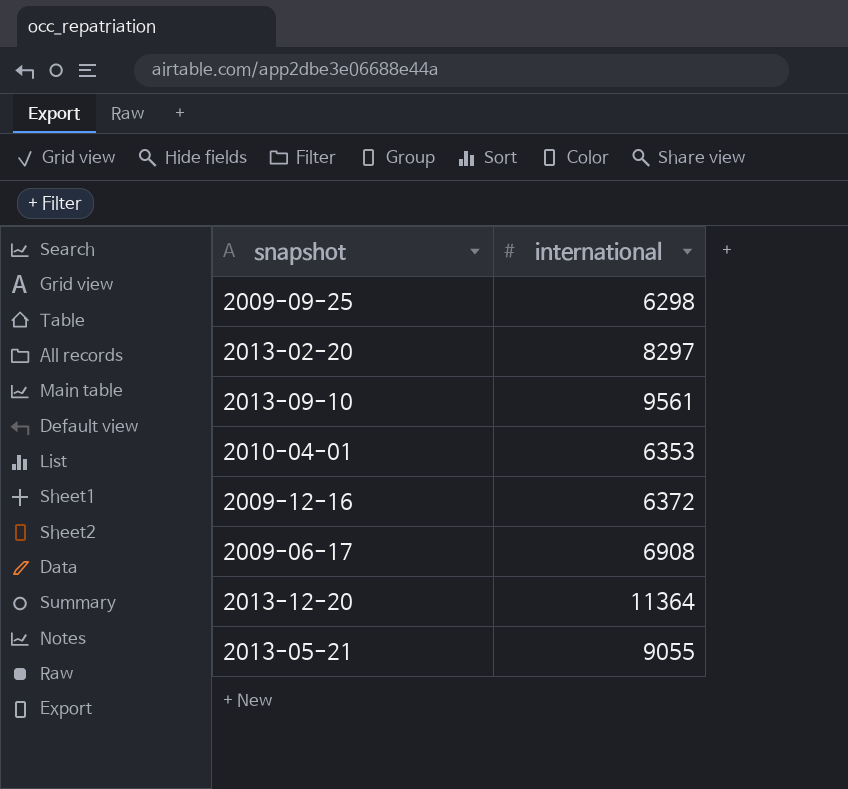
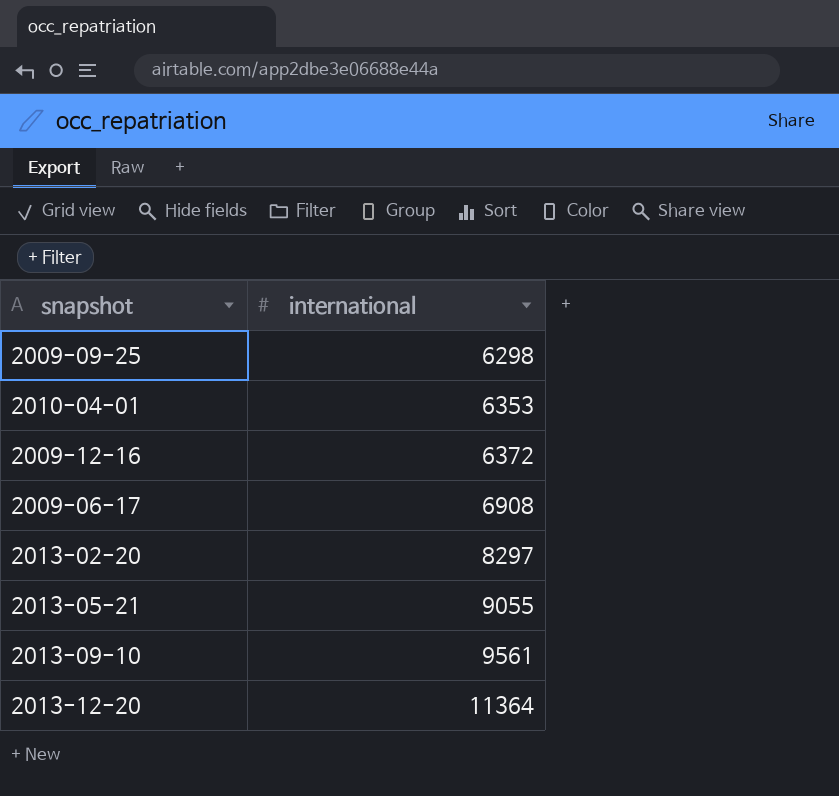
row order: none -> international ascending

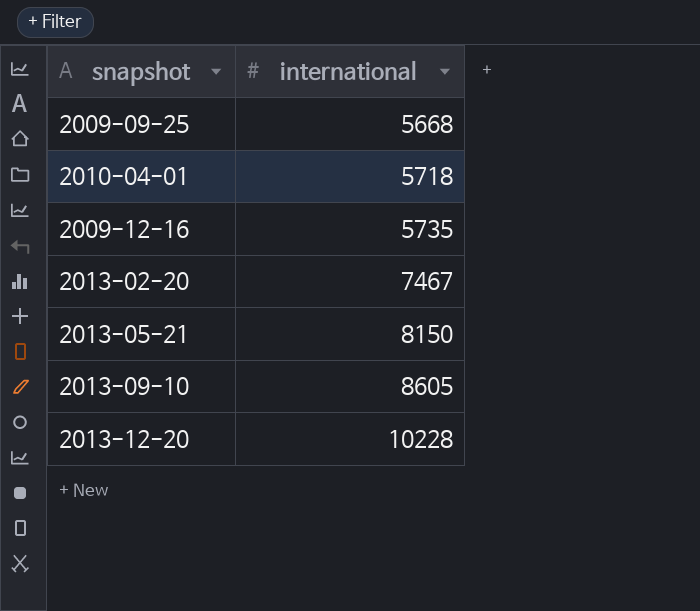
row 2009-06-17: 6908 -> none
2009-09-25 | international: 6298 -> 5668
2010-04-01 | international: 6353 -> 5718
2009-12-16 | international: 6372 -> 5735
2013-02-20 | international: 8297 -> 7467
2013-05-21 | international: 9055 -> 8150
2013-09-10 | international: 9561 -> 8605
2013-12-20 | international: 11364 -> 10228

